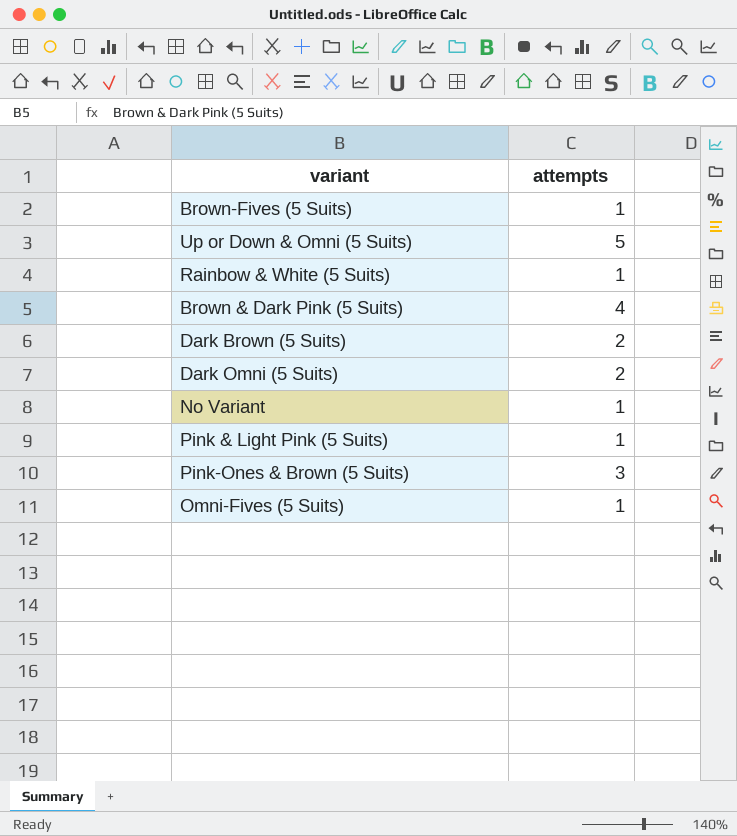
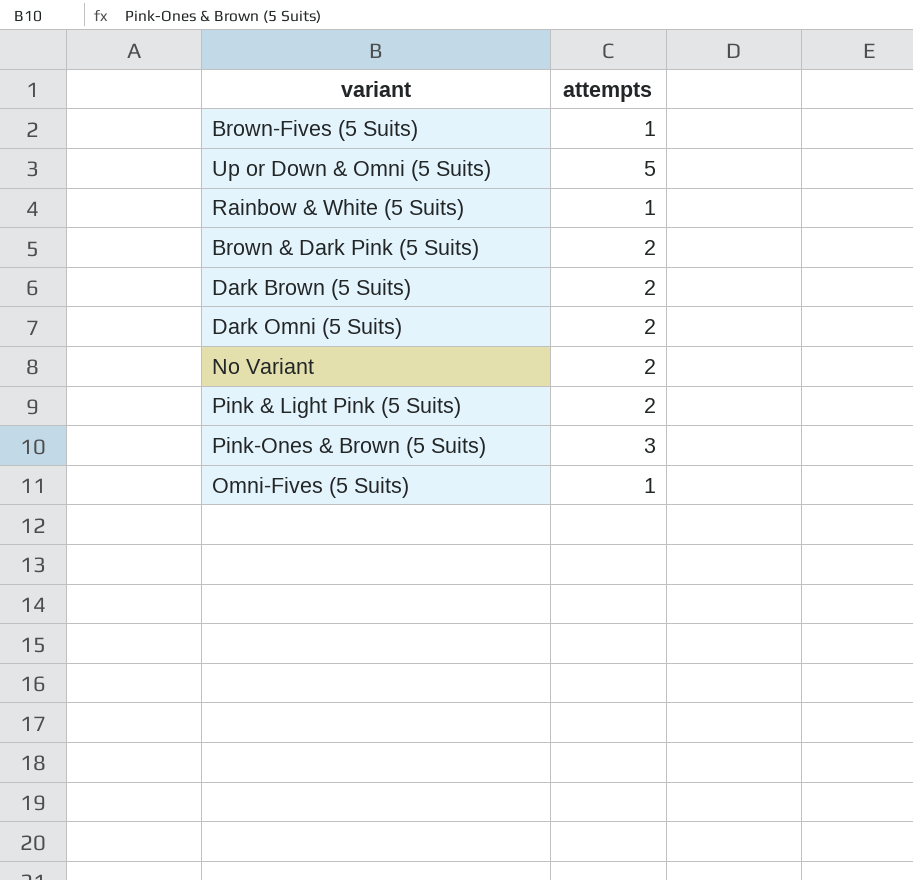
Brown & Dark Pink (5 Suits) | attempts: 4 -> 2
No Variant | attempts: 1 -> 2
Pink & Light Pink (5 Suits) | attempts: 1 -> 2

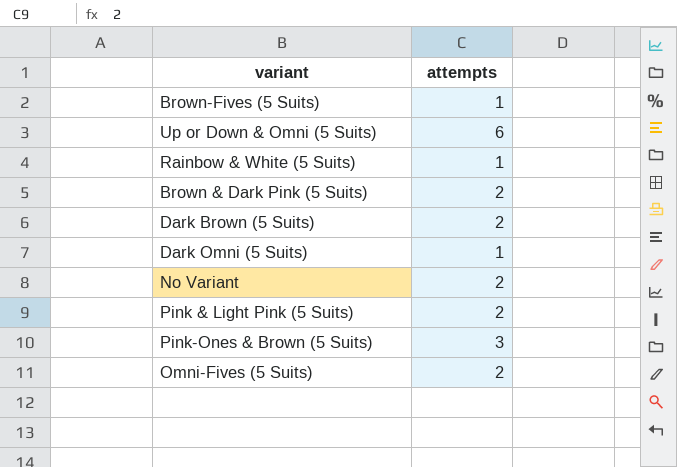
Up or Down & Omni (5 Suits) | attempts: 5 -> 6
Dark Omni (5 Suits) | attempts: 2 -> 1
Omni-Fives (5 Suits) | attempts: 1 -> 2

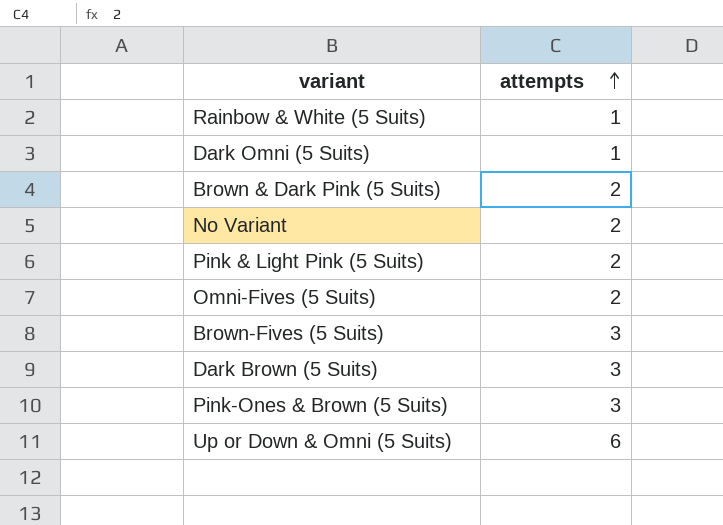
row order: none -> attempts ascending
Brown-Fives (5 Suits) | attempts: 1 -> 3
Dark Brown (5 Suits) | attempts: 2 -> 3

